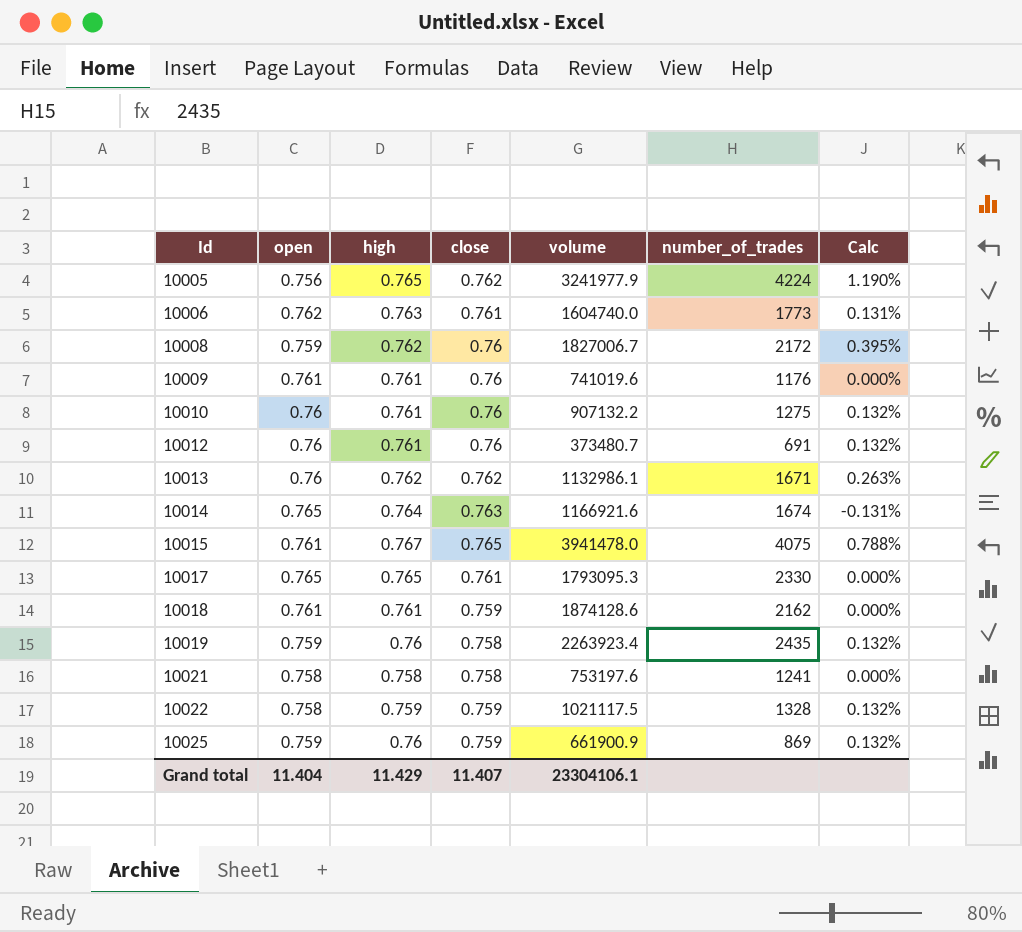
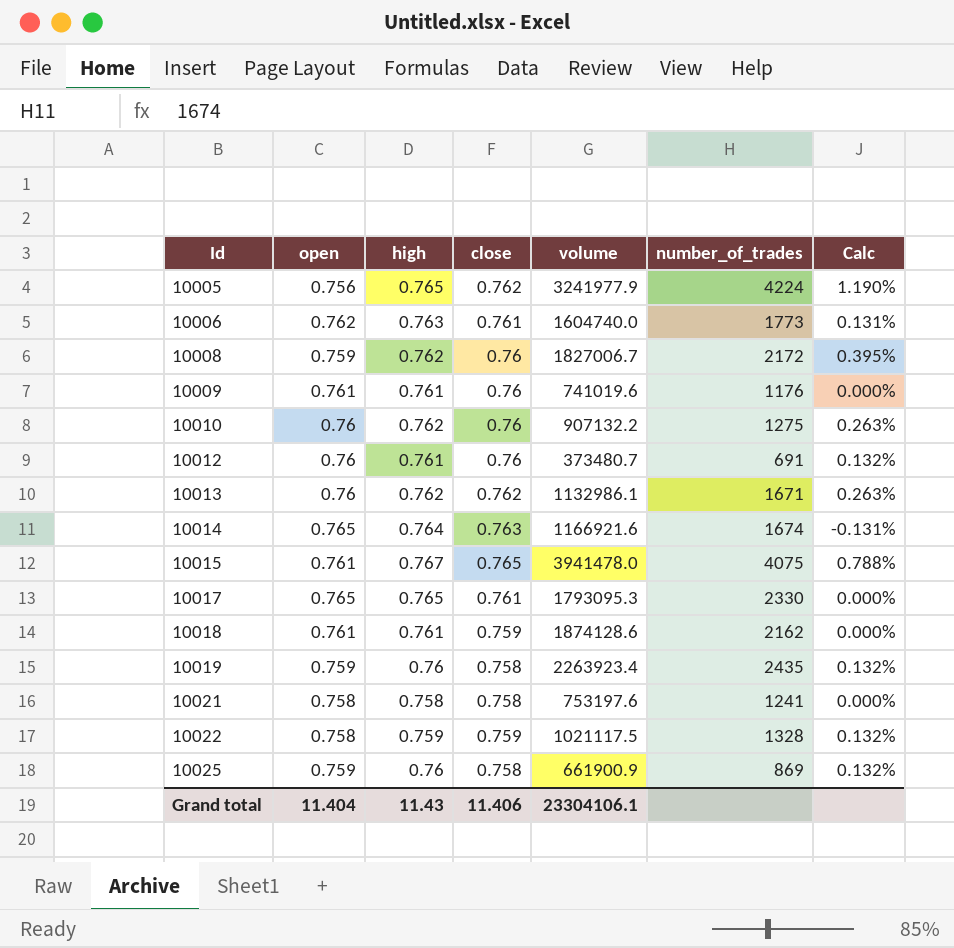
10010 | high: 0.761 -> 0.762
10010 | Calc: 0.132% -> 0.263%
10025 | close: 0.759 -> 0.758
Grand total | high: 11.429 -> 11.43
Grand total | close: 11.407 -> 11.406

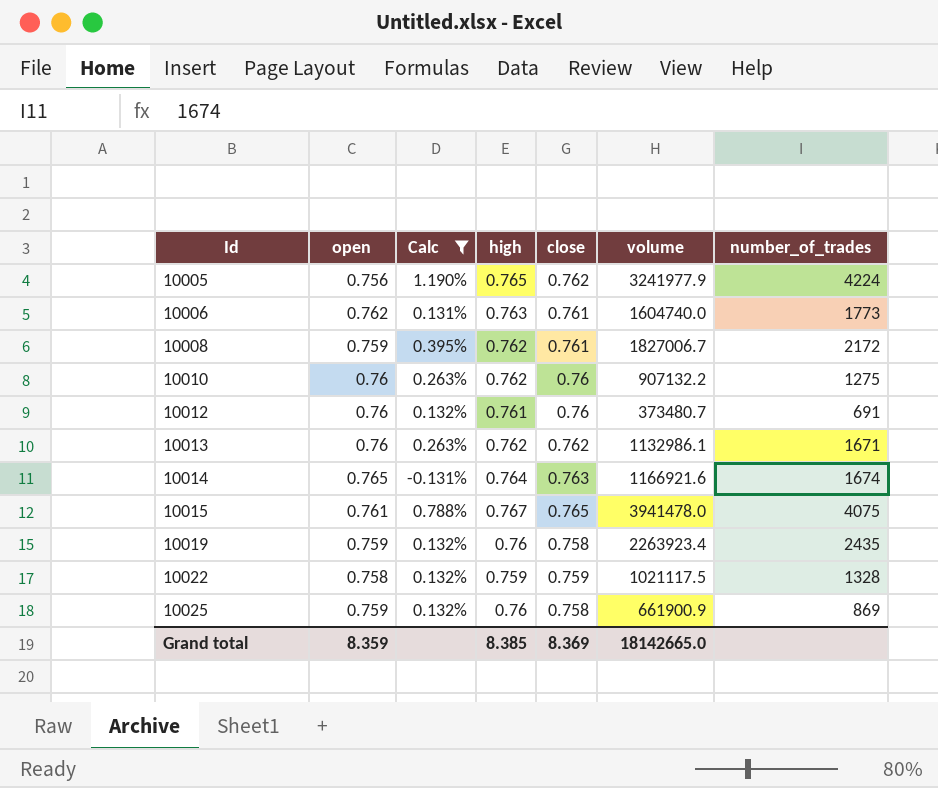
filter: none -> Calc != 0.000%
column Calc | position: 7 -> 3
10008 | close: 0.76 -> 0.761
Grand total | open: 11.404 -> 8.359
Grand total | high: 11.43 -> 8.385
Grand total | close: 11.406 -> 8.369
Grand total | volume: 23304106.1 -> 18142665.0

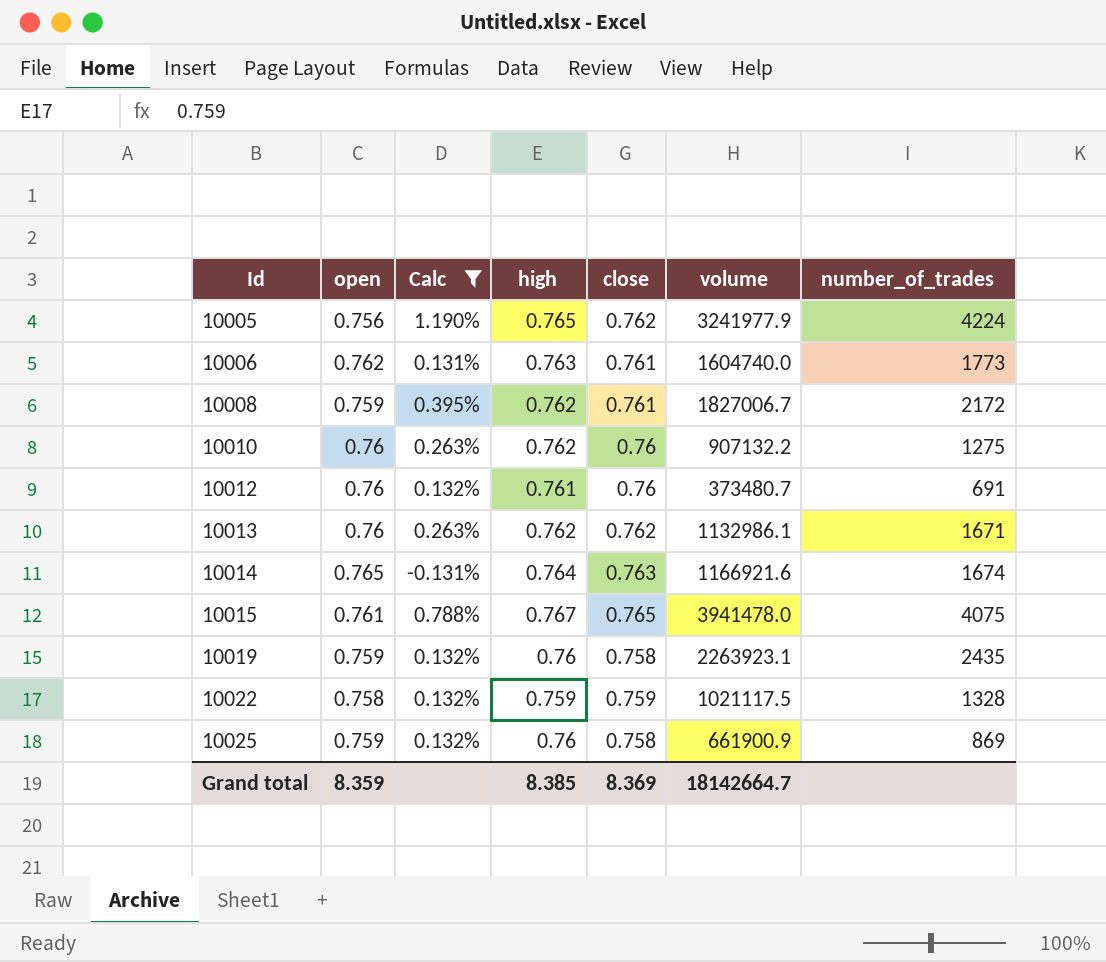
10019 | volume: 2263923.4 -> 2263923.1
Grand total | volume: 18142665.0 -> 18142664.7

